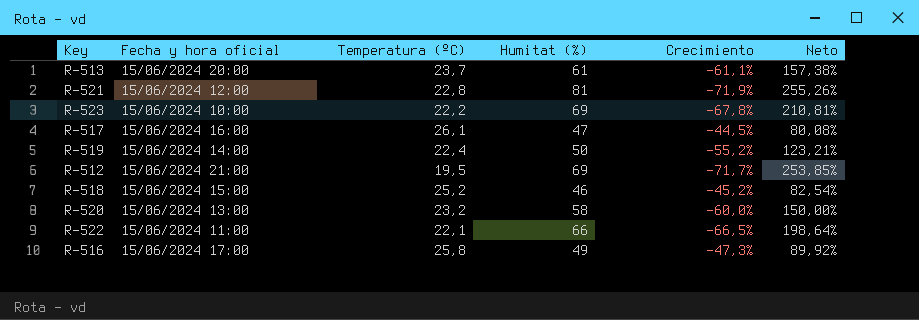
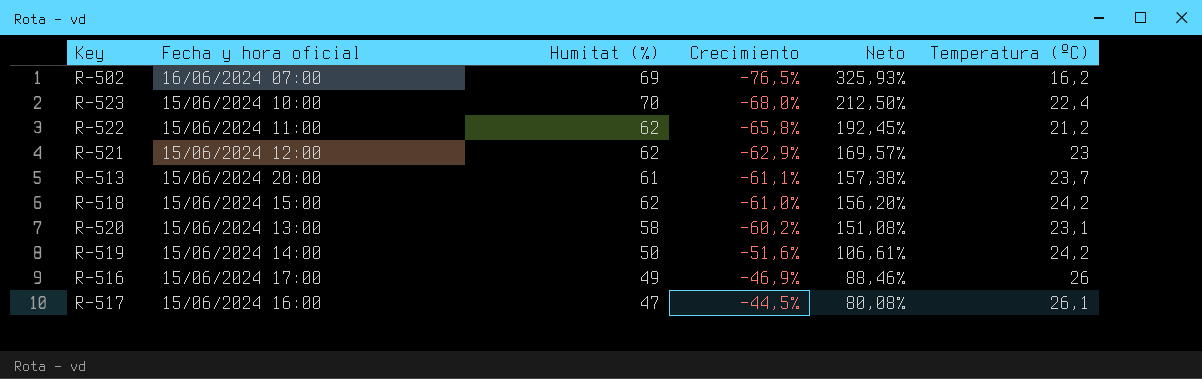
row order: none -> Crecimiento ascending
column Temperatura (ºC) | position: 3 -> 6
row R-512: 15/06/2024 21:00 | 19,5 | 69 | -71,7% | 253,85% -> none
row R-502: none -> 16/06/2024 07:00 | 69 | -76,5% | 325,93% | 16,2
R-523 | Humitat (%): 69 -> 70
R-523 | Crecimiento: -67,8% -> -68,0%
R-523 | Neto: 210,81% -> 212,50%
R-523 | Temperatura (ºC): 22,2 -> 22,4
R-522 | Humitat (%): 66 -> 62
R-522 | Crecimiento: -66,5% -> -65,8%
R-522 | Neto: 198,64% -> 192,45%
R-522 | Temperatura (ºC): 22,1 -> 21,2
R-521 | Humitat (%): 81 -> 62
R-521 | Crecimiento: -71,9% -> -62,9%
R-521 | Neto: 255,26% -> 169,57%
R-521 | Temperatura (ºC): 22,8 -> 23
R-518 | Humitat (%): 46 -> 62
R-518 | Crecimiento: -45,2% -> -61,0%
R-518 | Neto: 82,54% -> 156,20%
R-518 | Temperatura (ºC): 25,2 -> 24,2
R-520 | Crecimiento: -60,0% -> -60,2%
R-520 | Neto: 150,00% -> 151,08%
R-520 | Temperatura (ºC): 23,2 -> 23,1
R-519 | Crecimiento: -55,2% -> -51,6%
R-519 | Neto: 123,21% -> 106,61%
R-519 | Temperatura (ºC): 22,4 -> 24,2
R-516 | Crecimiento: -47,3% -> -46,9%
R-516 | Neto: 89,92% -> 88,46%
R-516 | Temperatura (ºC): 25,8 -> 26

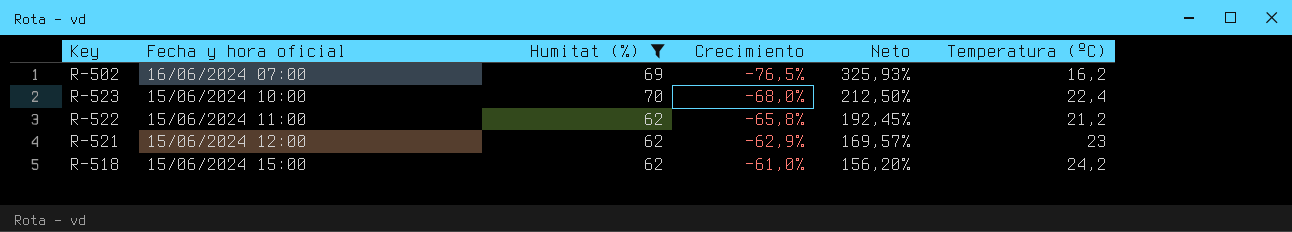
filter: none -> Humitat (%) >= 62

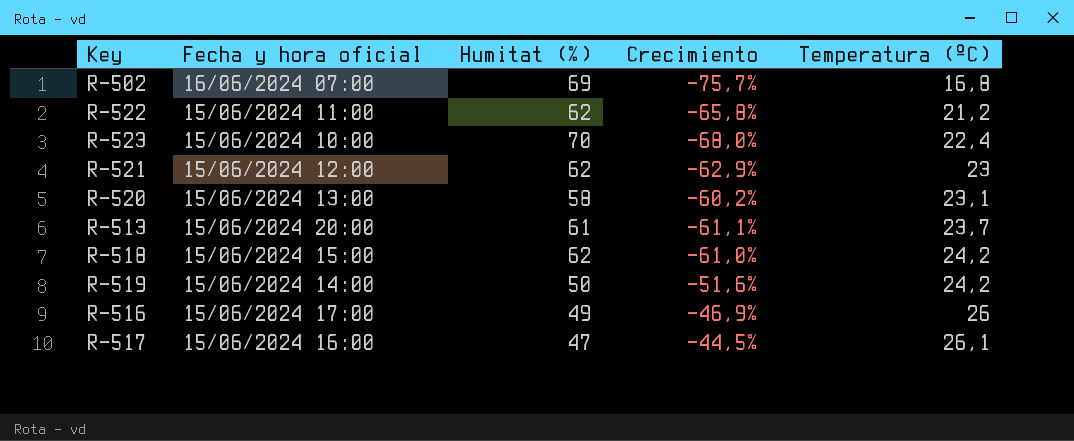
filter: Humitat (%) >= 62 -> none
row order: Crecimiento ascending -> Temperatura (ºC) ascending
column Neto | formula: ([Humitat (%)] - [Temperatura (ºC)]) / [Temperatura (ºC)] -> none
R-502 | Crecimiento: -76,5% -> -75,7%
R-502 | Temperatura (ºC): 16,2 -> 16,8

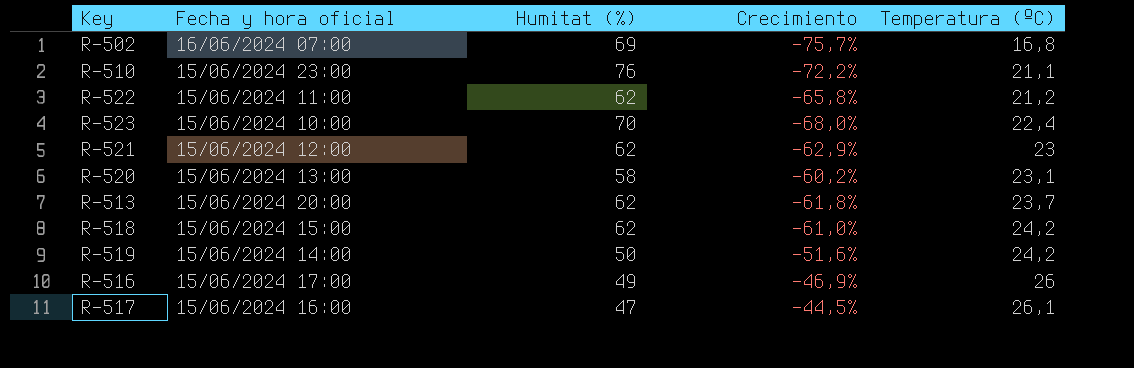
row R-510: none -> 15/06/2024 23:00 | 76 | -72,2% | 21,1
R-513 | Humitat (%): 61 -> 62
R-513 | Crecimiento: -61,1% -> -61,8%

